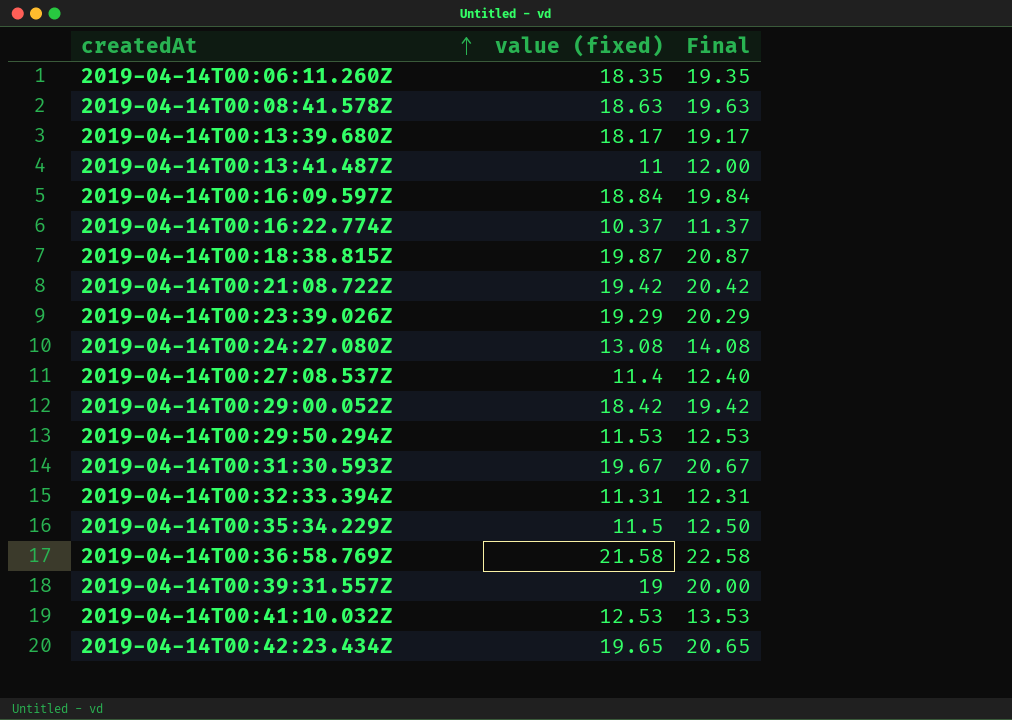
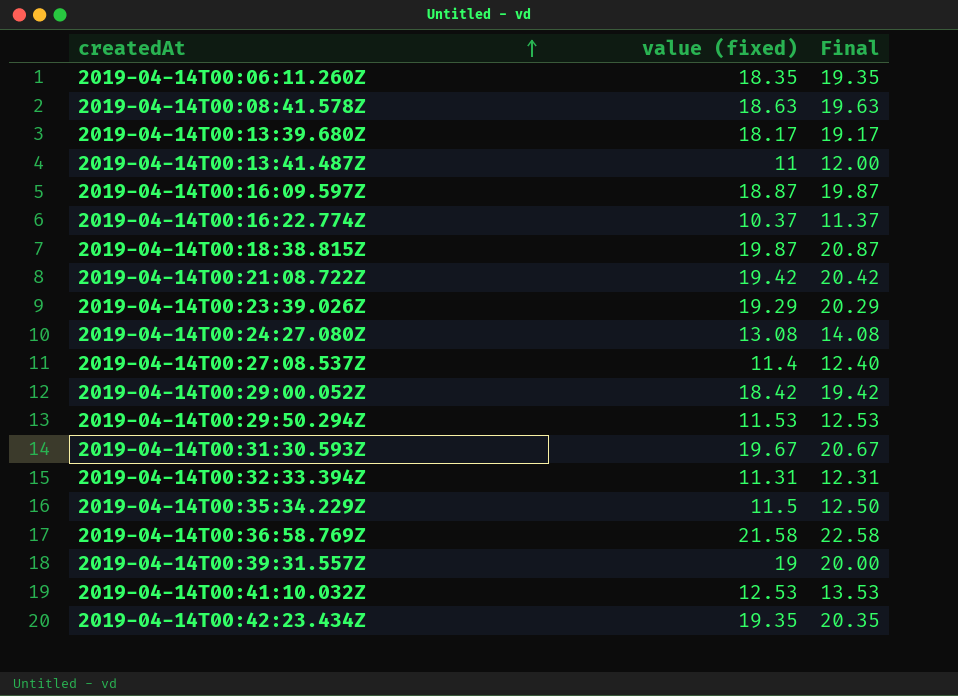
2019-04-14T00:16:09.597Z | value (fixed): 18.84 -> 18.87
2019-04-14T00:16:09.597Z | Final: 19.84 -> 19.87
2019-04-14T00:42:23.434Z | value (fixed): 19.65 -> 19.35
2019-04-14T00:42:23.434Z | Final: 20.65 -> 20.35

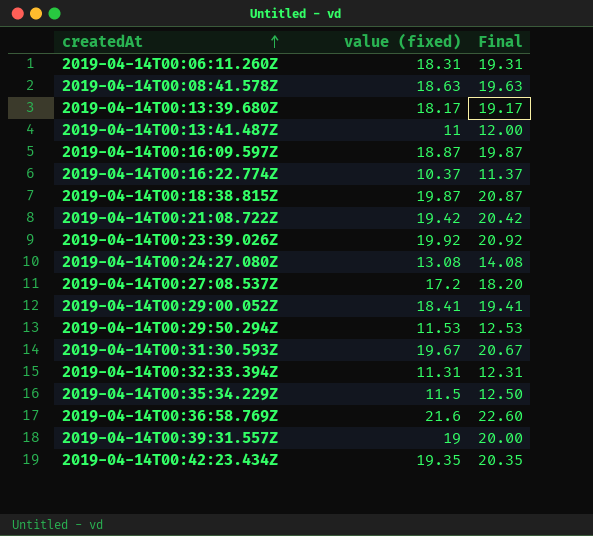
row 2019-04-14T00:41:10.032Z: 12.53 | 13.53 -> none
2019-04-14T00:06:11.260Z | value (fixed): 18.35 -> 18.31
2019-04-14T00:06:11.260Z | Final: 19.35 -> 19.31
2019-04-14T00:23:39.026Z | value (fixed): 19.29 -> 19.92
2019-04-14T00:23:39.026Z | Final: 20.29 -> 20.92
2019-04-14T00:27:08.537Z | value (fixed): 11.4 -> 17.2
2019-04-14T00:27:08.537Z | Final: 12.40 -> 18.20
2019-04-14T00:29:00.052Z | value (fixed): 18.42 -> 18.41
2019-04-14T00:29:00.052Z | Final: 19.42 -> 19.41
2019-04-14T00:36:58.769Z | value (fixed): 21.58 -> 21.6
2019-04-14T00:36:58.769Z | Final: 22.58 -> 22.60

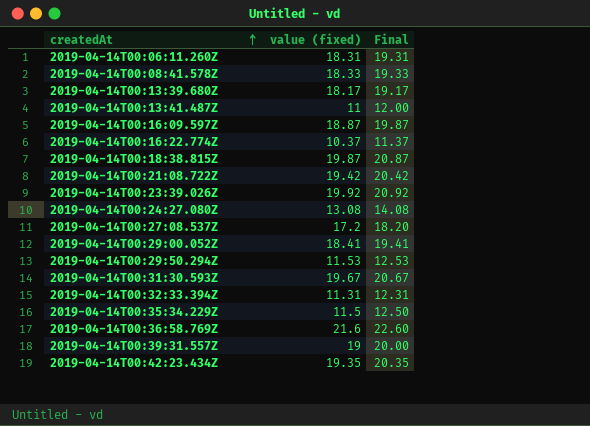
2019-04-14T00:08:41.578Z | value (fixed): 18.63 -> 18.33
2019-04-14T00:08:41.578Z | Final: 19.63 -> 19.33

